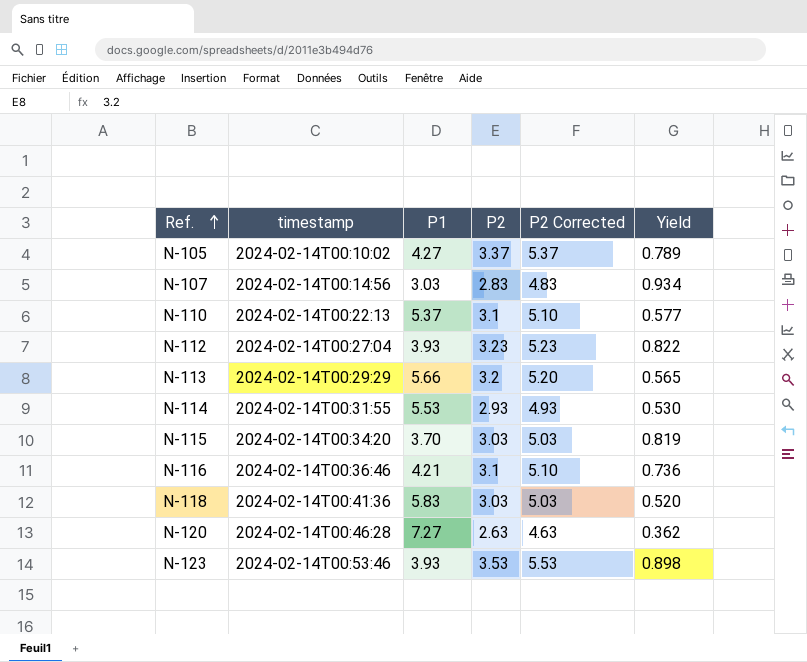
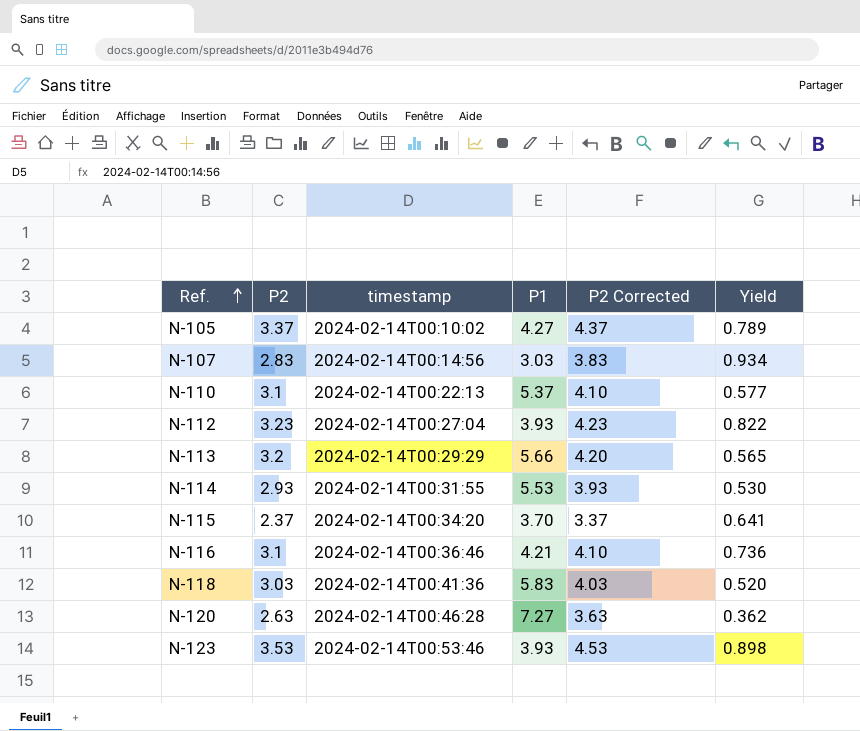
column P2 | position: 4 -> 2
column P2 Corrected | formula: [P2] + 2 -> [P2] + 1
N-115 | P2: 3.03 -> 2.37
N-115 | Yield: 0.819 -> 0.641

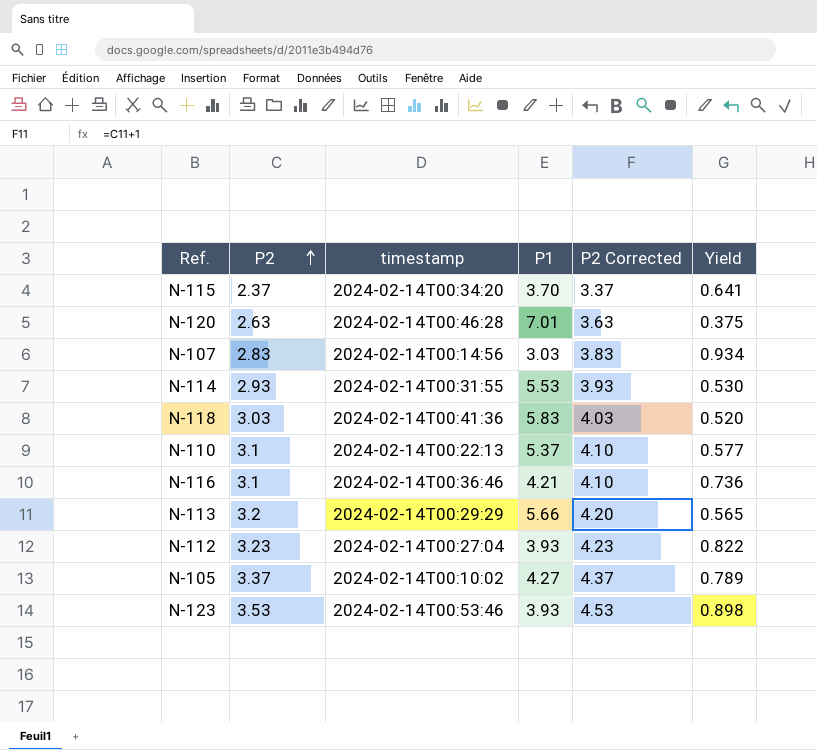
row order: Ref. ascending -> P2 ascending
N-120 | P1: 7.27 -> 7.01
N-120 | Yield: 0.362 -> 0.375

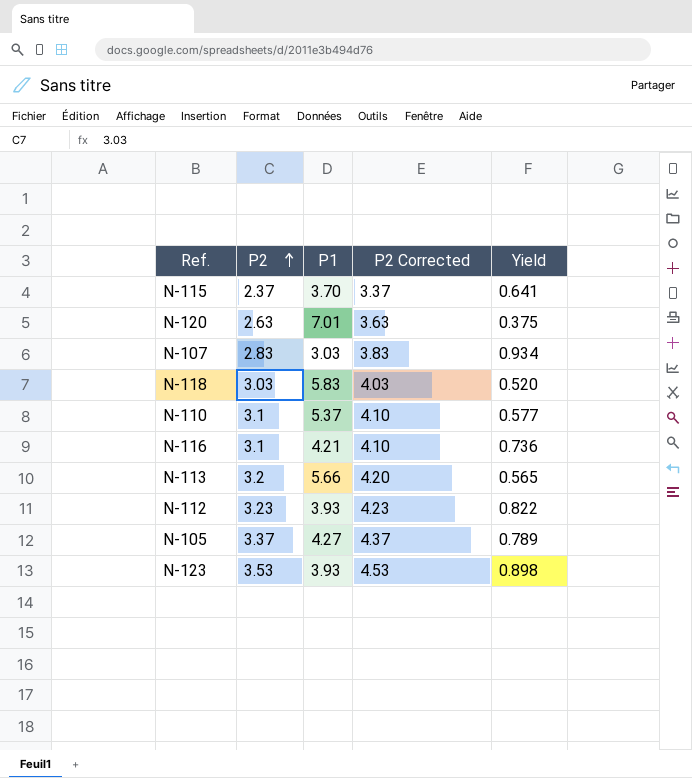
column timestamp | position: 3 -> none
row N-114: 2.93 | 2024-02-14T00:31:55 | 5.53 | 3.93 | 0.530 -> none

